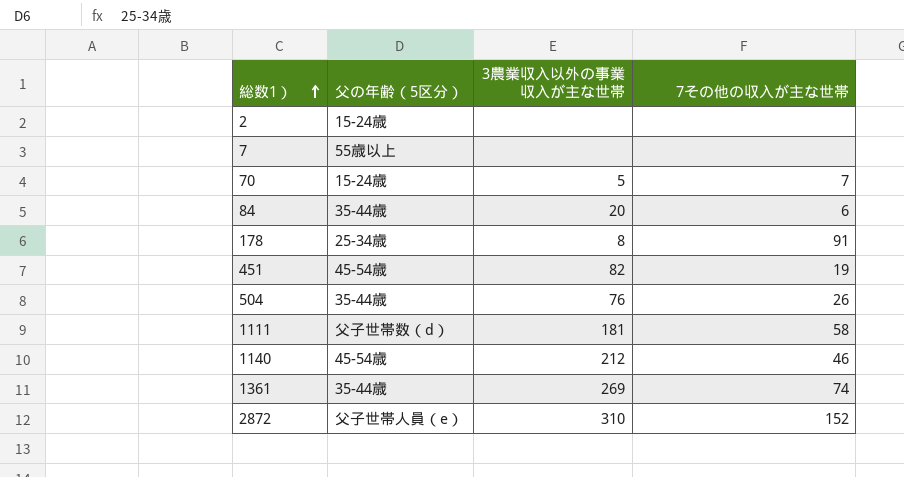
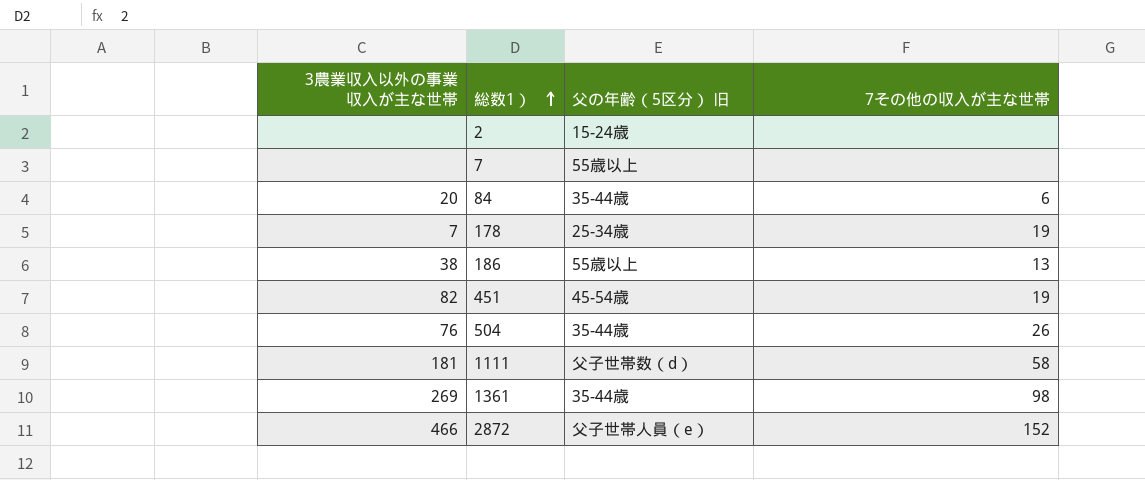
column 3農業収入以外の事業収入が主な世帯 | position: 3 -> 1
column name: 父の年齢（5区分） -> 父の年齢（5区分） 旧
row 70: 15-24歳 | 5 | 7 -> none
row 1140: 45-54歳 | 212 | 46 -> none
178 | 3農業収入以外の事業収入が主な世帯: 8 -> 7
178 | 7その他の収入が主な世帯: 91 -> 19
row 186: none -> 38 | 55歳以上 | 13
1361 | 7その他の収入が主な世帯: 74 -> 98
2872 | 3農業収入以外の事業収入が主な世帯: 310 -> 466

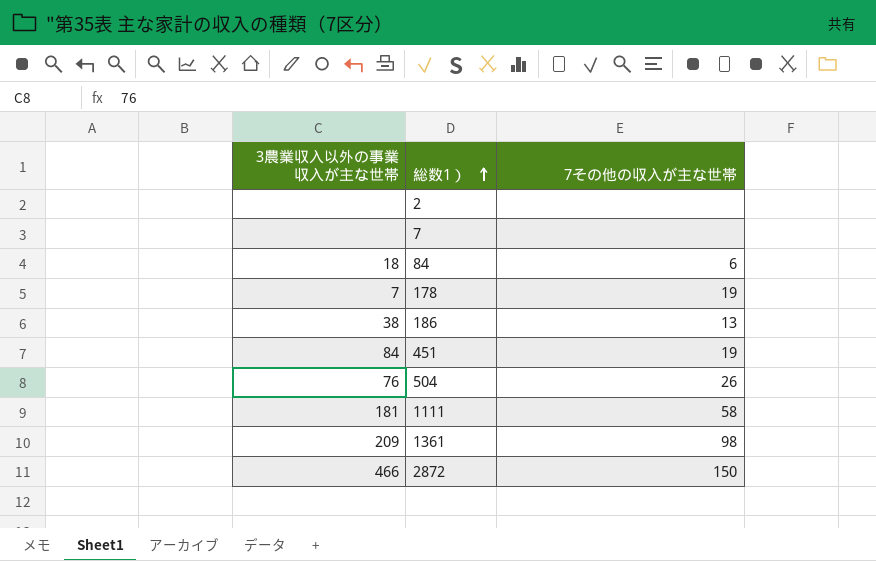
column 父の年齢（5区分） 旧 | position: 3 -> none
84 | 3農業収入以外の事業収入が主な世帯: 20 -> 18
451 | 3農業収入以外の事業収入が主な世帯: 82 -> 84
1361 | 3農業収入以外の事業収入が主な世帯: 269 -> 209
2872 | 7その他の収入が主な世帯: 152 -> 150

